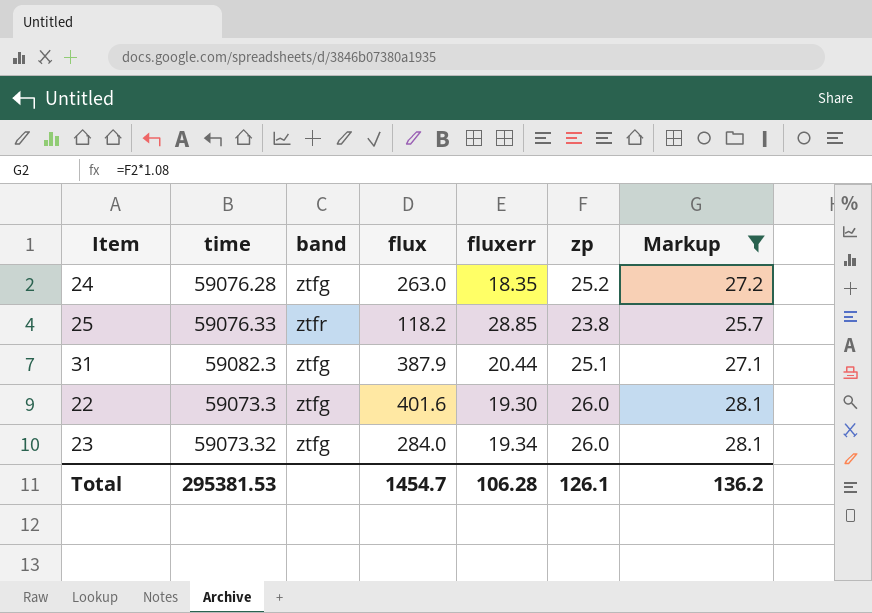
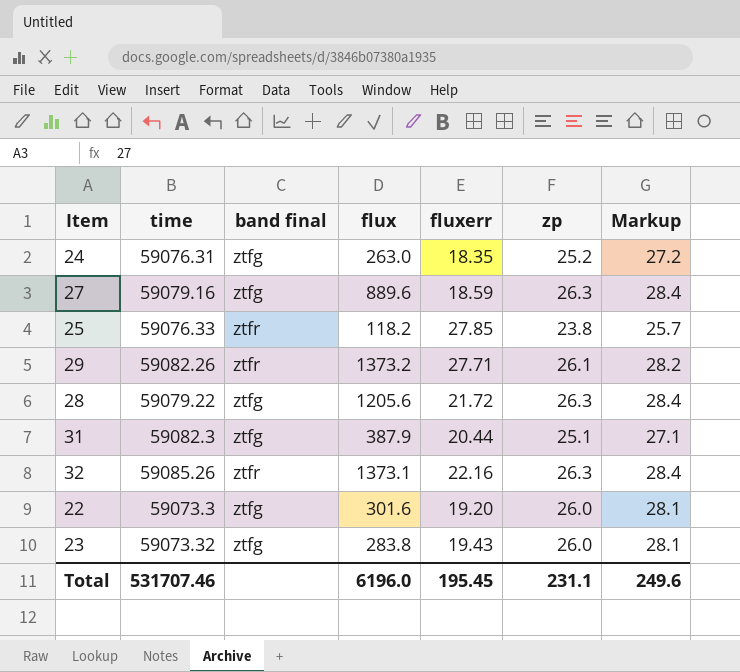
filter: Markup <= 28.1 -> none
column name: band -> band final
24 | time: 59076.28 -> 59076.31
25 | fluxerr: 28.85 -> 27.85
22 | flux: 401.6 -> 301.6
22 | fluxerr: 19.30 -> 19.20
23 | flux: 284.0 -> 283.8
23 | fluxerr: 19.34 -> 19.43
Total | time: 295381.53 -> 531707.46
Total | flux: 1454.7 -> 6196.0
Total | fluxerr: 106.28 -> 195.45
Total | zp: 126.1 -> 231.1
Total | Markup: 136.2 -> 249.6

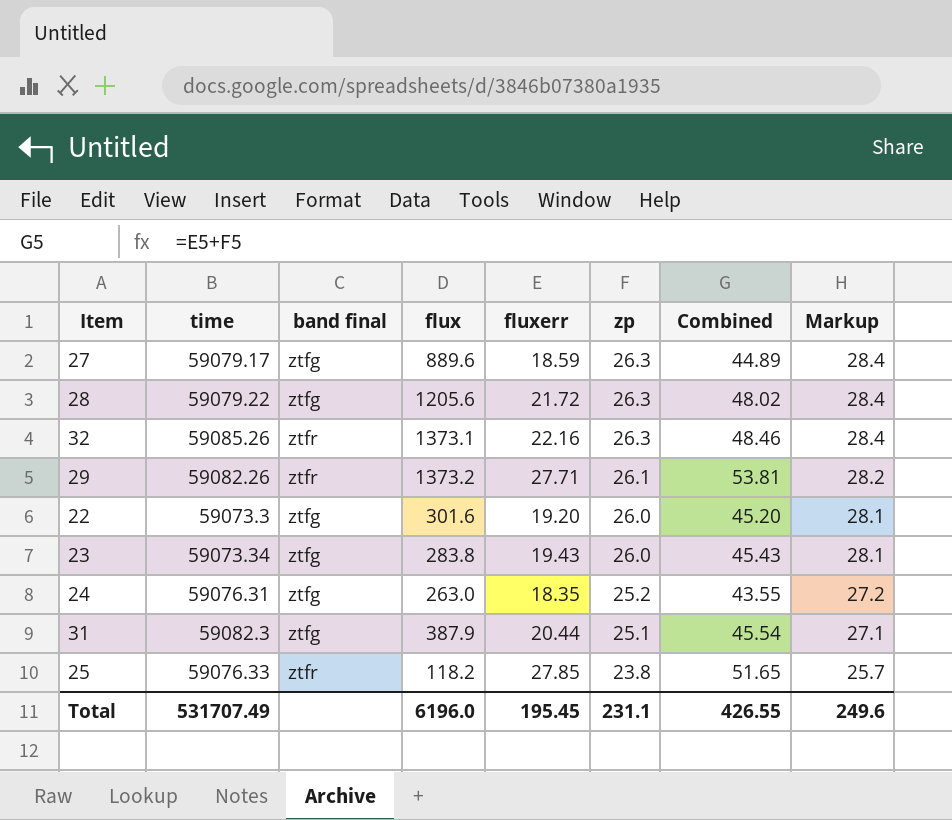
row order: none -> zp descending
column Combined | formula: none -> [fluxerr] + [zp]
27 | time: 59079.16 -> 59079.17
23 | time: 59073.32 -> 59073.34
Total | time: 531707.46 -> 531707.49

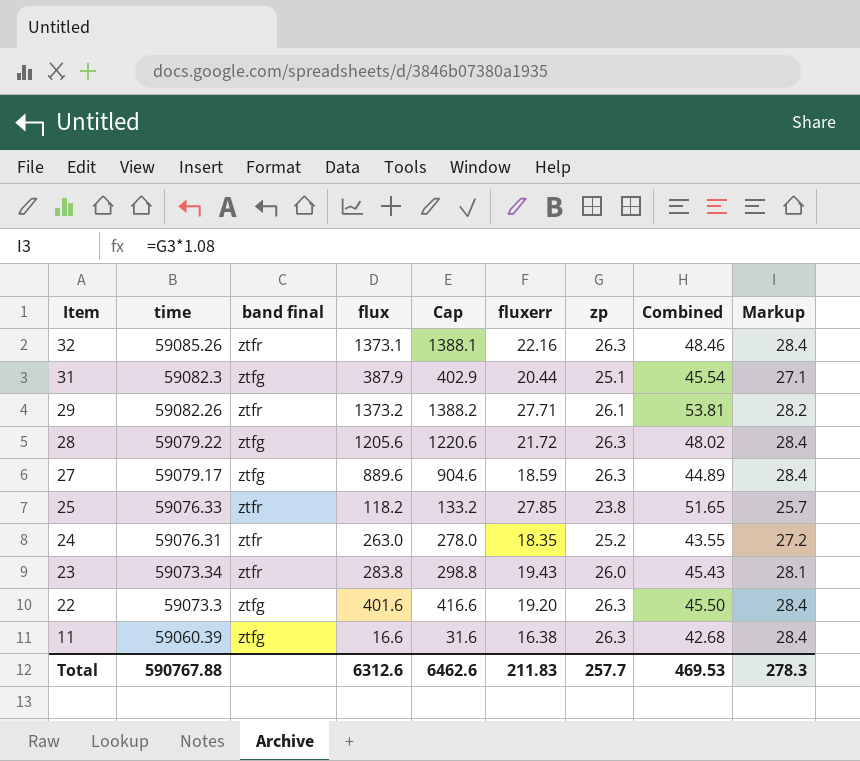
row order: zp descending -> Item descending
column Cap | formula: none -> [flux] + 15
24 | band final: ztfg -> ztfr
23 | band final: ztfg -> ztfr
22 | flux: 301.6 -> 401.6
22 | zp: 26.0 -> 26.3
22 | Combined: 45.20 -> 45.50
22 | Markup: 28.1 -> 28.4
row 11: none -> 59060.39 | ztfg | 16.6 | 31.6 | 16.38 | 26.3 | 42.68 | 28.4
Total | time: 531707.49 -> 590767.88
Total | flux: 6196.0 -> 6312.6
Total | fluxerr: 195.45 -> 211.83
Total | zp: 231.1 -> 257.7
Total | Combined: 426.55 -> 469.53
Total | Markup: 249.6 -> 278.3

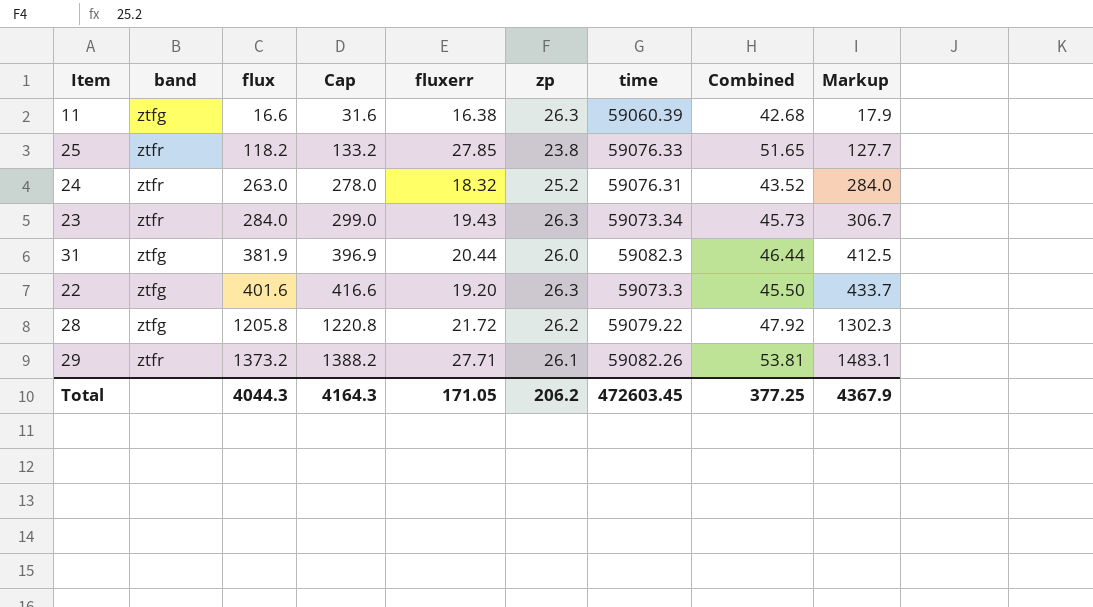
row order: Item descending -> flux ascending
column name: band final -> band
column time | position: 2 -> 7
column Markup | formula: [zp] * 1.08 -> [flux] * 1.08
row 32: 59085.26 | ztfr | 1373.1 | 1388.1 | 22.16 | 26.3 | 48.46 | 28.4 -> none
row 27: 59079.17 | ztfg | 889.6 | 904.6 | 18.59 | 26.3 | 44.89 | 28.4 -> none
24 | fluxerr: 18.35 -> 18.32
24 | Combined: 43.55 -> 43.52
23 | flux: 283.8 -> 284.0
23 | Cap: 298.8 -> 299.0
23 | zp: 26.0 -> 26.3
23 | Combined: 45.43 -> 45.73
31 | flux: 387.9 -> 381.9
31 | Cap: 402.9 -> 396.9
31 | zp: 25.1 -> 26.0
31 | Combined: 45.54 -> 46.44
28 | flux: 1205.6 -> 1205.8
28 | Cap: 1220.6 -> 1220.8
28 | zp: 26.3 -> 26.2
28 | Combined: 48.02 -> 47.92
Total | flux: 6312.6 -> 4044.3
Total | Cap: 6462.6 -> 4164.3
Total | fluxerr: 211.83 -> 171.05
Total | zp: 257.7 -> 206.2
Total | time: 590767.88 -> 472603.45
Total | Combined: 469.53 -> 377.25
Total | Markup: 278.3 -> 4367.9

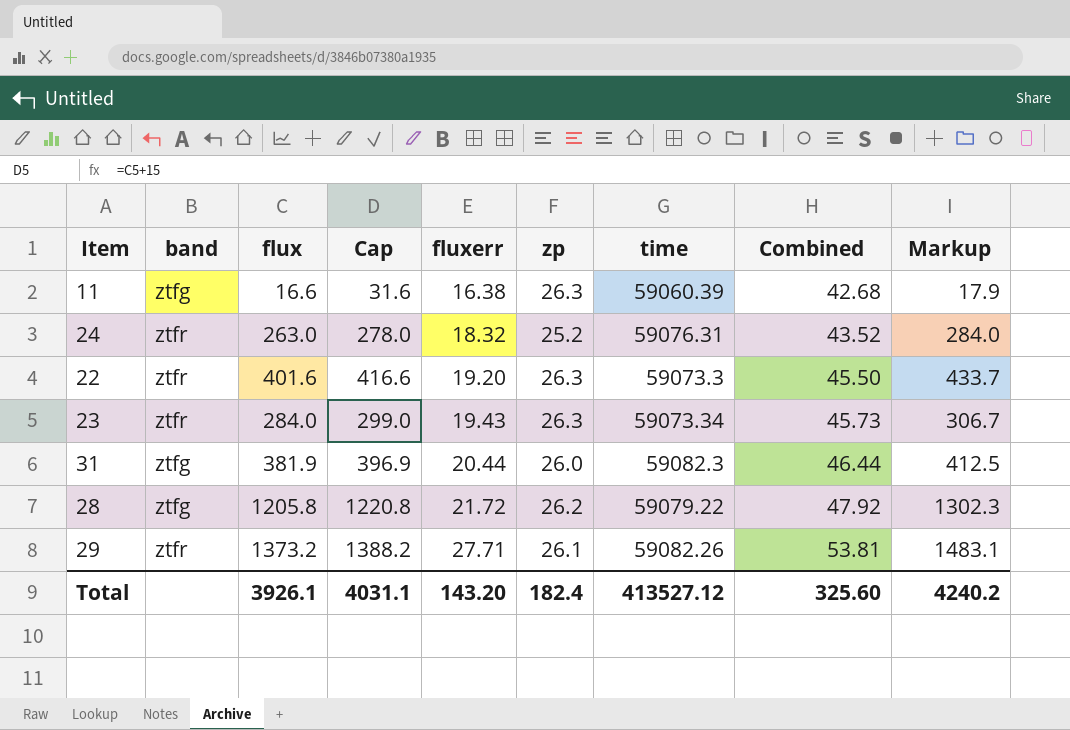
row order: flux ascending -> fluxerr ascending
row 25: ztfr | 118.2 | 133.2 | 27.85 | 23.8 | 59076.33 | 51.65 | 127.7 -> none
22 | band: ztfg -> ztfr
Total | flux: 4044.3 -> 3926.1
Total | Cap: 4164.3 -> 4031.1
Total | fluxerr: 171.05 -> 143.20
Total | zp: 206.2 -> 182.4
Total | time: 472603.45 -> 413527.12
Total | Combined: 377.25 -> 325.60
Total | Markup: 4367.9 -> 4240.2

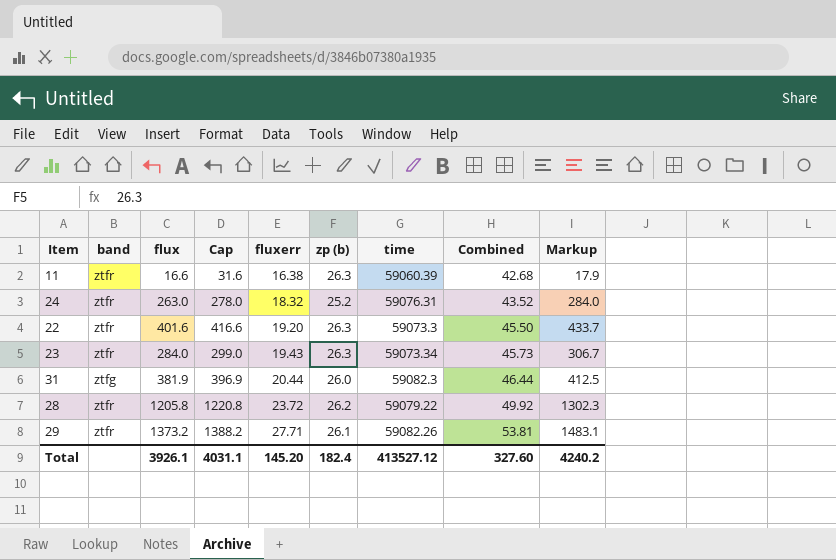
column name: zp -> zp (b)
11 | band: ztfg -> ztfr
28 | band: ztfg -> ztfr
28 | fluxerr: 21.72 -> 23.72
28 | Combined: 47.92 -> 49.92
Total | fluxerr: 143.20 -> 145.20
Total | Combined: 325.60 -> 327.60

